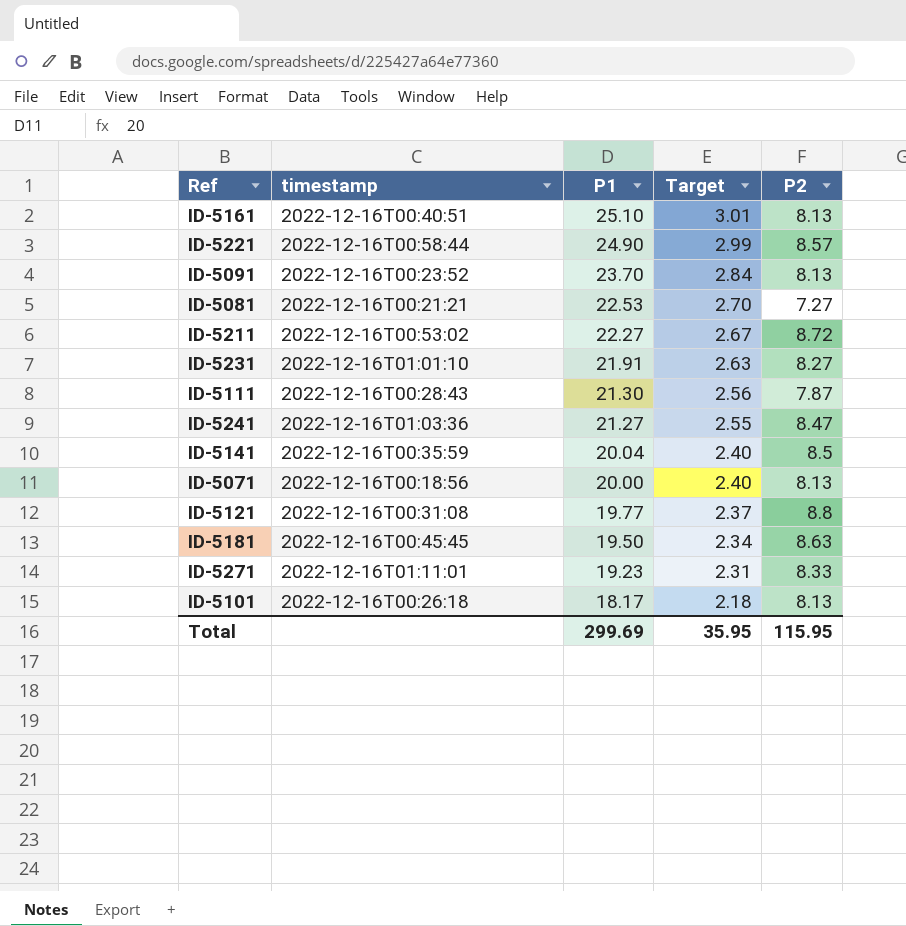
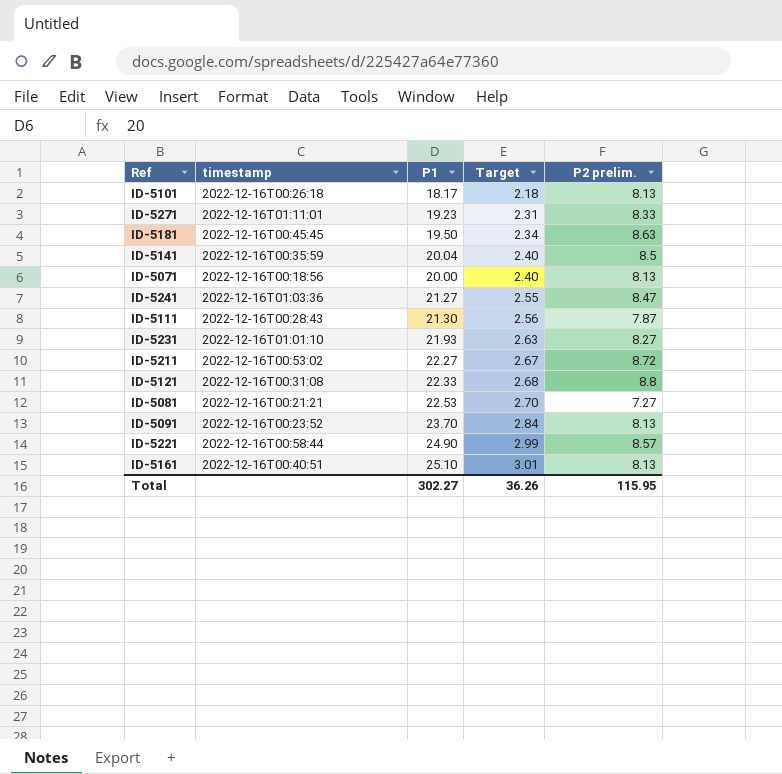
row order: P1 descending -> Target ascending
column name: P2 -> P2 prelim.
ID-5231 | P1: 21.91 -> 21.93
ID-5121 | P1: 19.77 -> 22.33
ID-5121 | Target: 2.37 -> 2.68
Total | P1: 299.69 -> 302.27
Total | Target: 35.95 -> 36.26

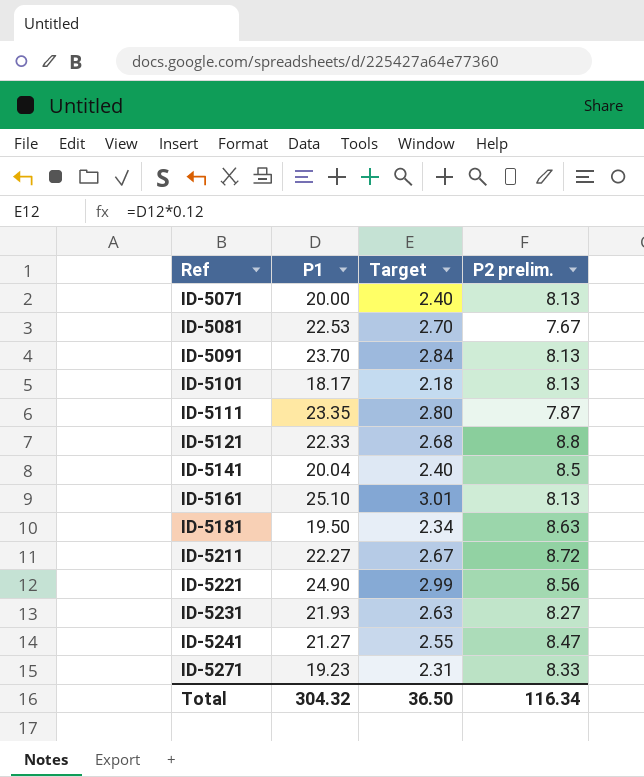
row order: Target ascending -> Ref ascending
column timestamp | position: 2 -> none
ID-5081 | P2 prelim.: 7.27 -> 7.67
ID-5111 | P1: 21.30 -> 23.35
ID-5111 | Target: 2.56 -> 2.80
ID-5221 | P2 prelim.: 8.57 -> 8.56
Total | P1: 302.27 -> 304.32
Total | Target: 36.26 -> 36.50
Total | P2 prelim.: 115.95 -> 116.34

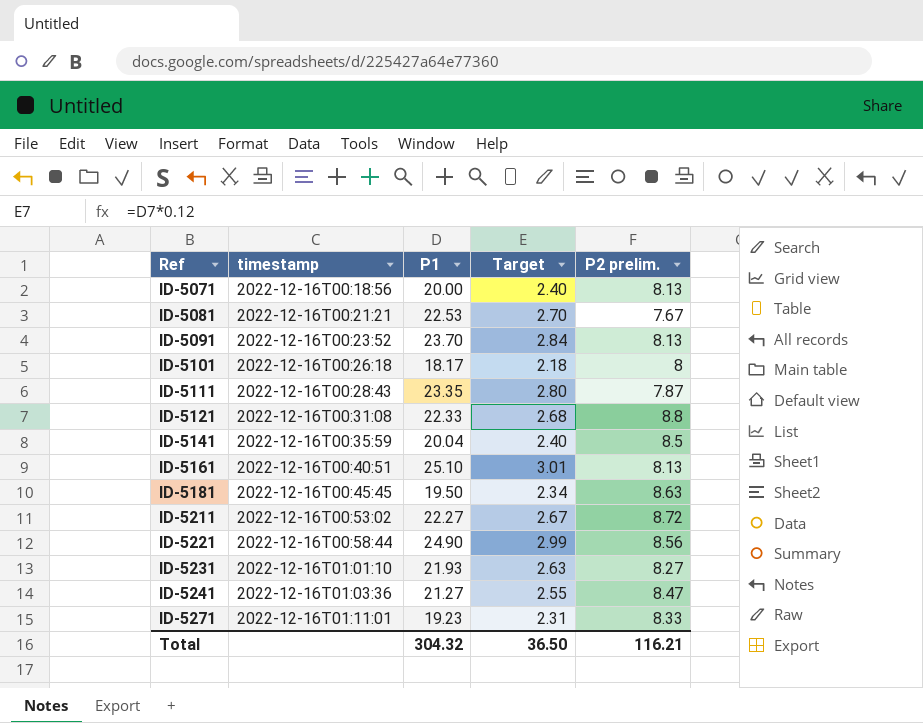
column timestamp | position: none -> 2
ID-5101 | P2 prelim.: 8.13 -> 8
Total | P2 prelim.: 116.34 -> 116.21

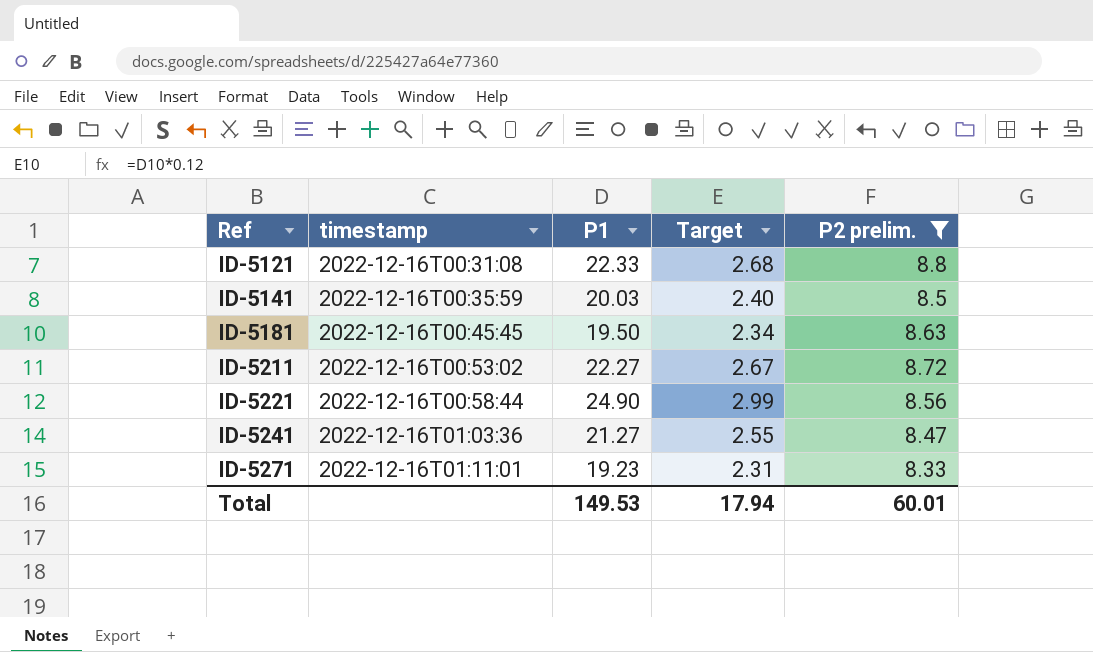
filter: none -> P2 prelim. >= 8.33
ID-5141 | P1: 20.04 -> 20.03
Total | P1: 304.32 -> 149.53
Total | Target: 36.50 -> 17.94
Total | P2 prelim.: 116.21 -> 60.01

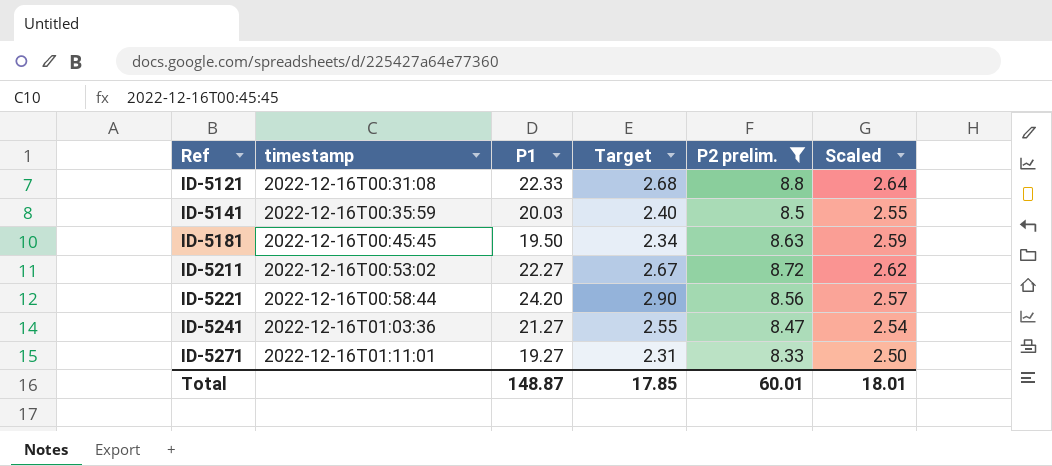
column Scaled | formula: none -> [P2 prelim.] * 0.3
ID-5221 | P1: 24.90 -> 24.20
ID-5221 | Target: 2.99 -> 2.90
ID-5271 | P1: 19.23 -> 19.27
Total | P1: 149.53 -> 148.87
Total | Target: 17.94 -> 17.85

